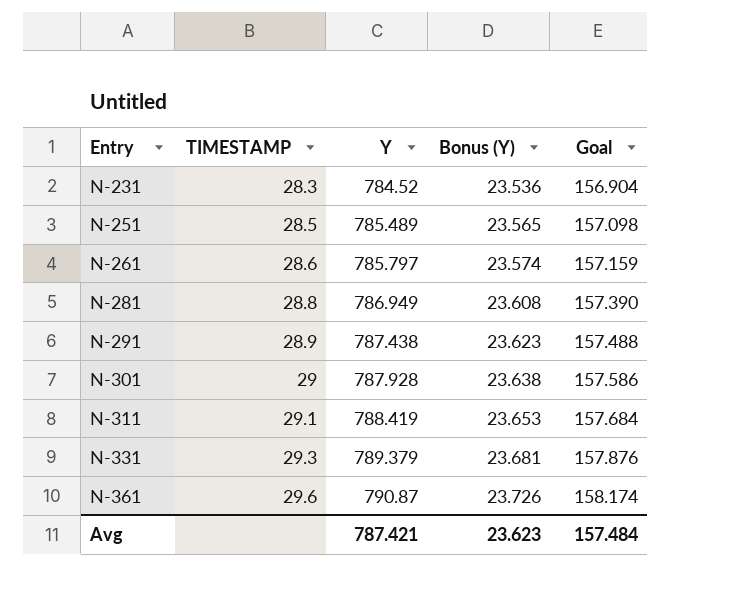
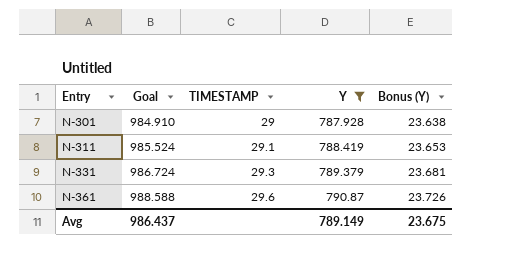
filter: none -> Y >= 787.928
column Goal | formula: [Y] * 0.2 -> [Y] * 1.25
column Goal | position: 5 -> 2
Avg | Goal: 157.484 -> 986.437
Avg | Y: 787.421 -> 789.149
Avg | Bonus (Y): 23.623 -> 23.675

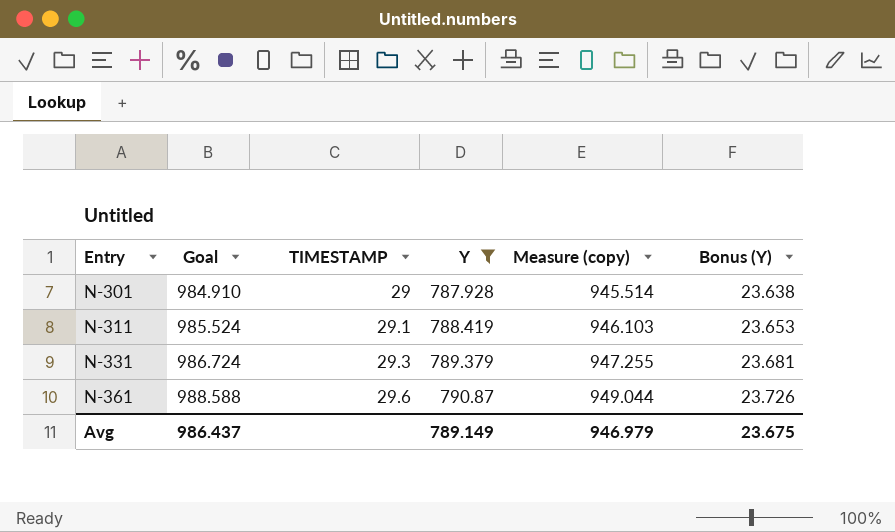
column Measure (copy) | formula: none -> [Y] * 1.2

